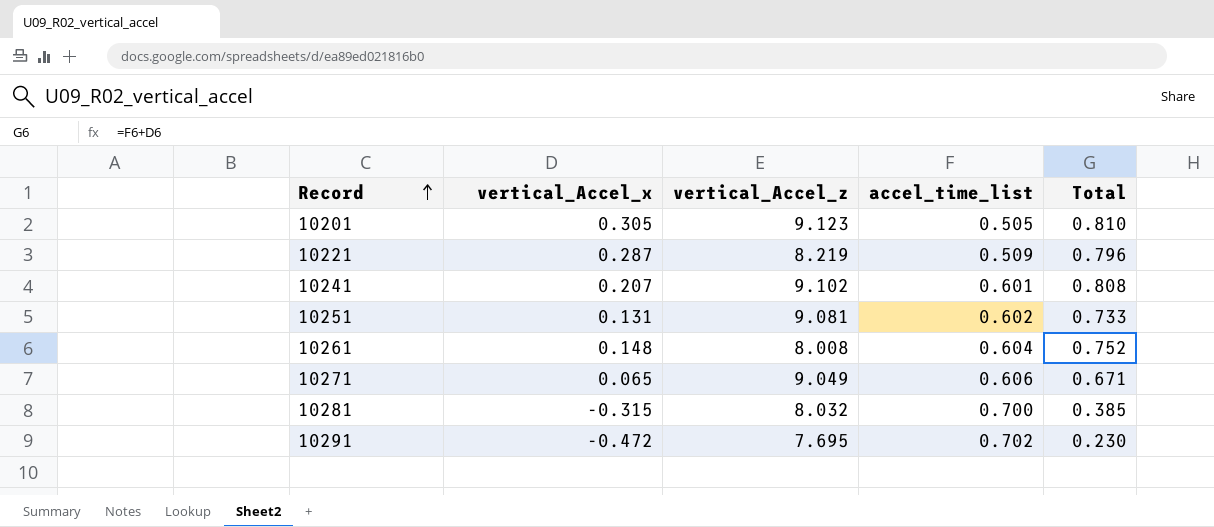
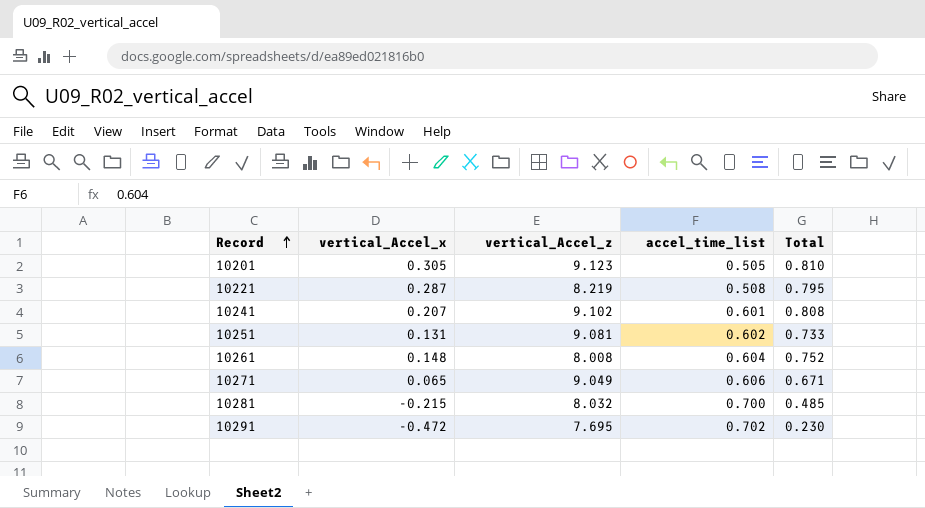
10221 | accel_time_list: 0.509 -> 0.508
10221 | Total: 0.796 -> 0.795
10281 | vertical_Accel_x: -0.315 -> -0.215
10281 | Total: 0.385 -> 0.485

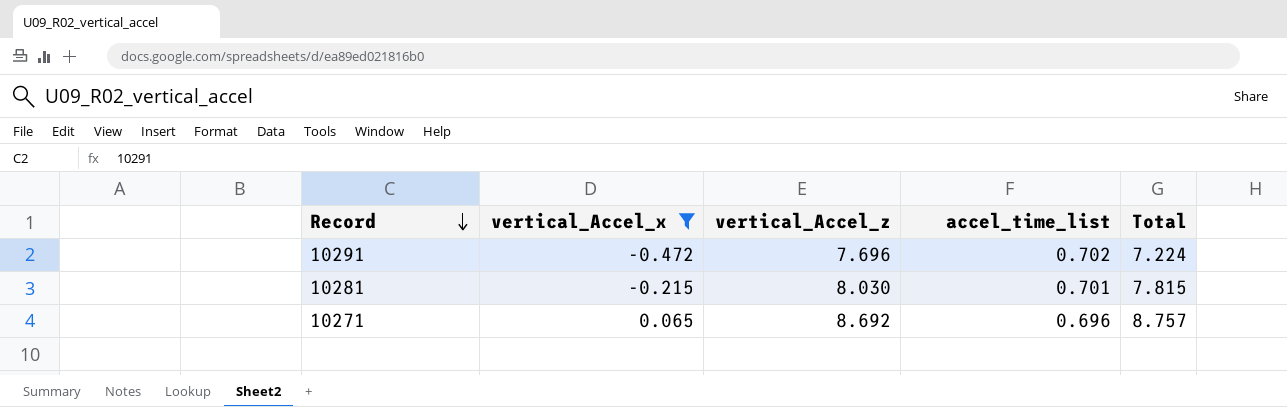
filter: none -> vertical_Accel_x <= 0.065
row order: Record ascending -> Record descending
column Total | formula: [vertical_Accel_x] + [accel_time_list] -> [vertical_Accel_x] + [vertical_Accel_z]
10291 | vertical_Accel_z: 7.695 -> 7.696
10281 | vertical_Accel_z: 8.032 -> 8.030
10281 | accel_time_list: 0.700 -> 0.701
10271 | vertical_Accel_z: 9.049 -> 8.692
10271 | accel_time_list: 0.606 -> 0.696

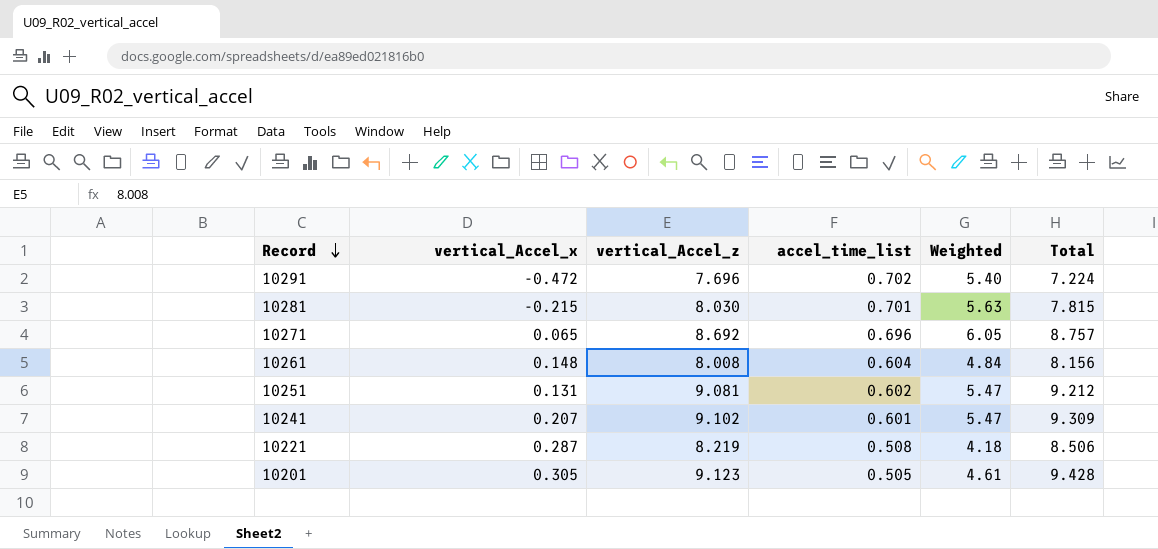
filter: vertical_Accel_x <= 0.065 -> none
column Weighted | formula: none -> [vertical_Accel_z] * [accel_time_list]

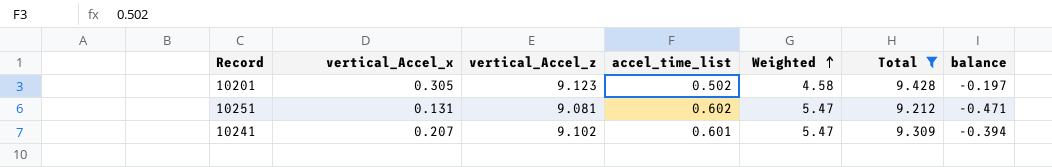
filter: none -> Total >= 9.212
row order: Record descending -> Weighted ascending
column balance | formula: none -> [vertical_Accel_x] - [accel_time_list]
10201 | accel_time_list: 0.505 -> 0.502
10201 | Weighted: 4.61 -> 4.58

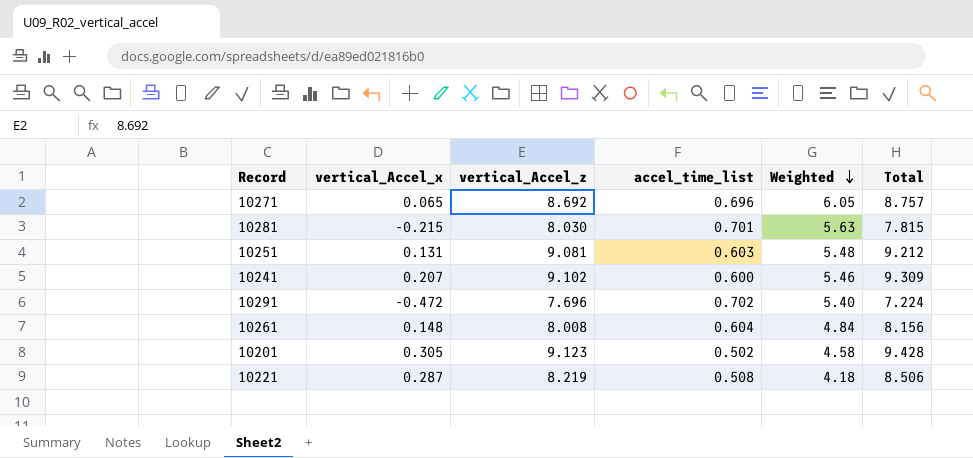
filter: Total >= 9.212 -> none
row order: Weighted ascending -> Weighted descending
column balance | formula: [vertical_Accel_x] - [accel_time_list] -> none
10251 | accel_time_list: 0.602 -> 0.603
10251 | Weighted: 5.47 -> 5.48
10241 | accel_time_list: 0.601 -> 0.600
10241 | Weighted: 5.47 -> 5.46

